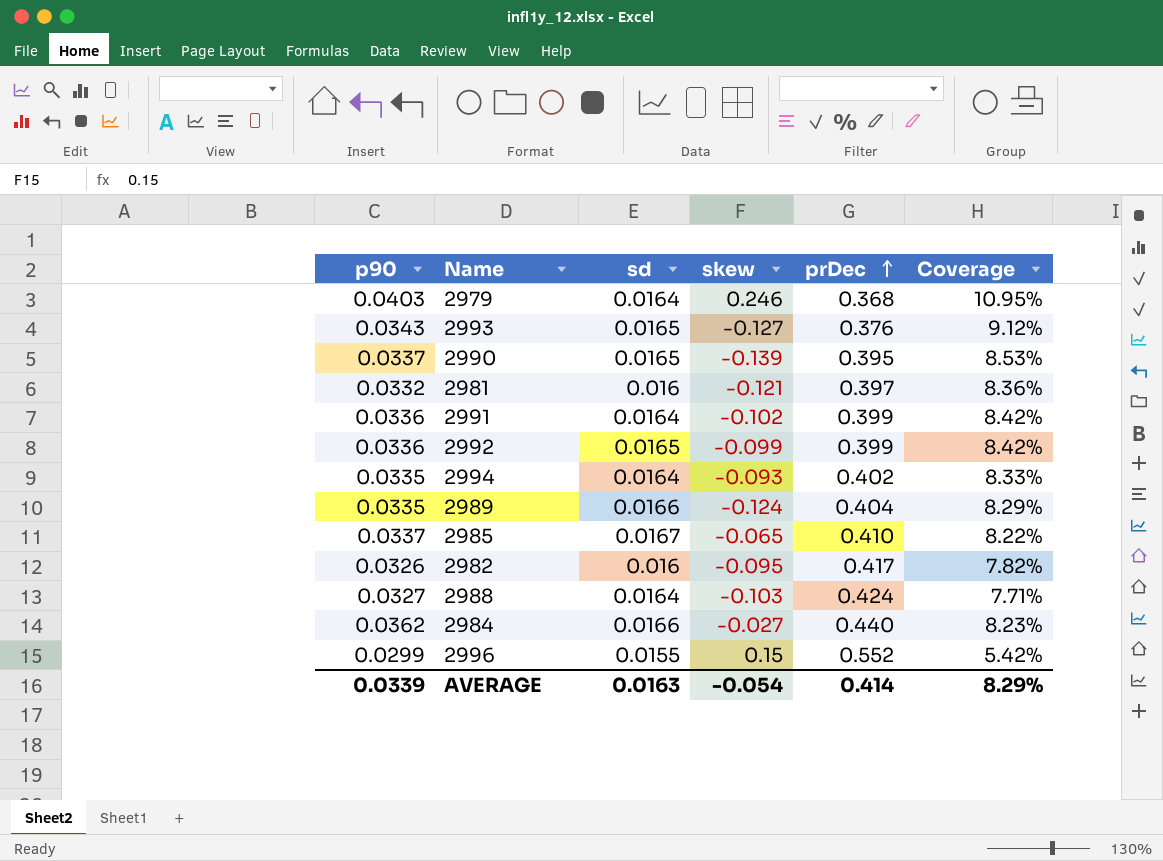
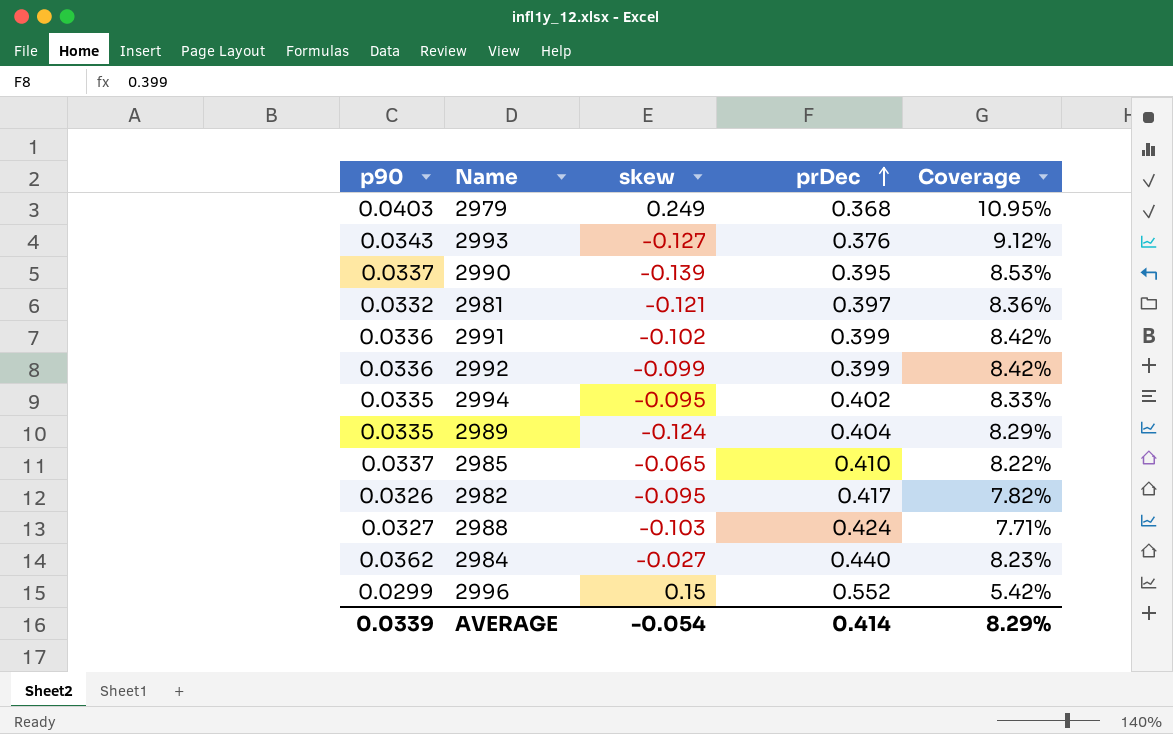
column sd | position: 3 -> none
2979 | skew: 0.246 -> 0.249
2994 | skew: -0.093 -> -0.095

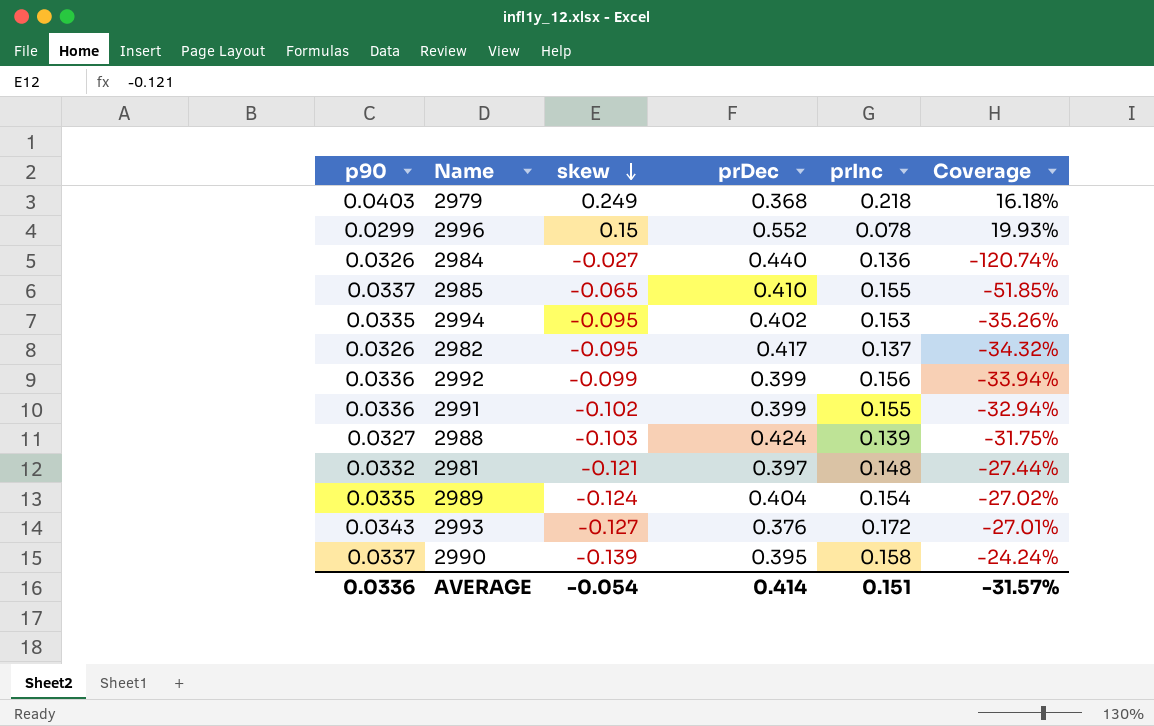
row order: prDec ascending -> skew descending
column prInc | position: none -> 5
column Coverage | formula: [p90] / [prDec] -> [p90] / [skew]
2984 | p90: 0.0362 -> 0.0326
AVERAGE | p90: 0.0339 -> 0.0336
AVERAGE | Coverage: 8.29% -> -31.57%

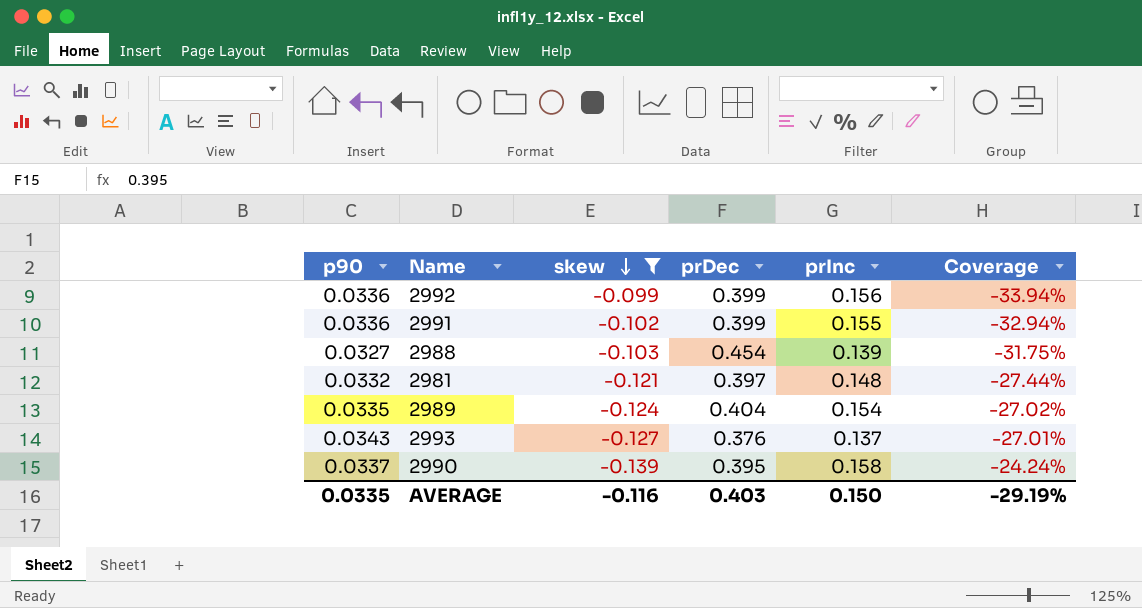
filter: none -> skew <= -0.099
2988 | prDec: 0.424 -> 0.454
2993 | prInc: 0.172 -> 0.137
AVERAGE | p90: 0.0336 -> 0.0335
AVERAGE | skew: -0.054 -> -0.116
AVERAGE | prDec: 0.414 -> 0.403
AVERAGE | prInc: 0.151 -> 0.150
AVERAGE | Coverage: -31.57% -> -29.19%

